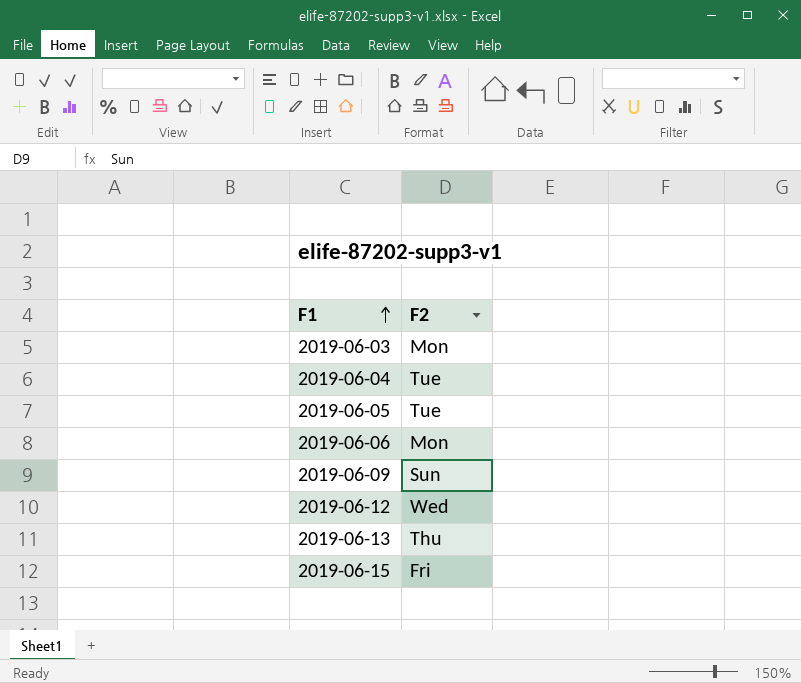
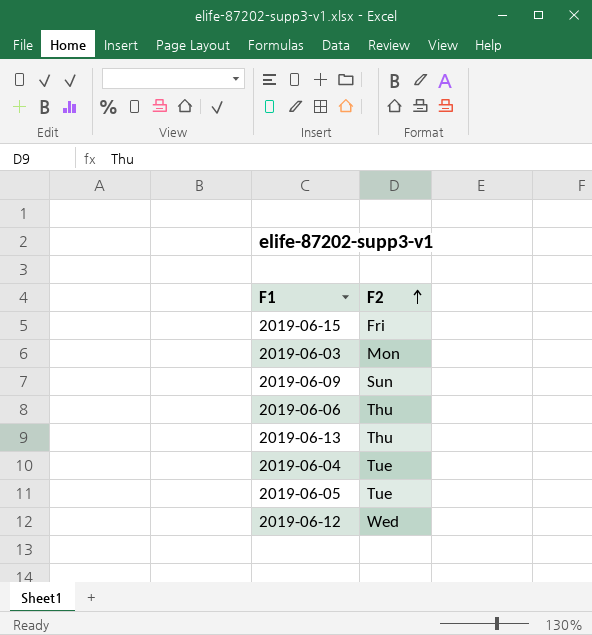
row order: F1 ascending -> F2 ascending
2019-06-06 | F2: Mon -> Thu

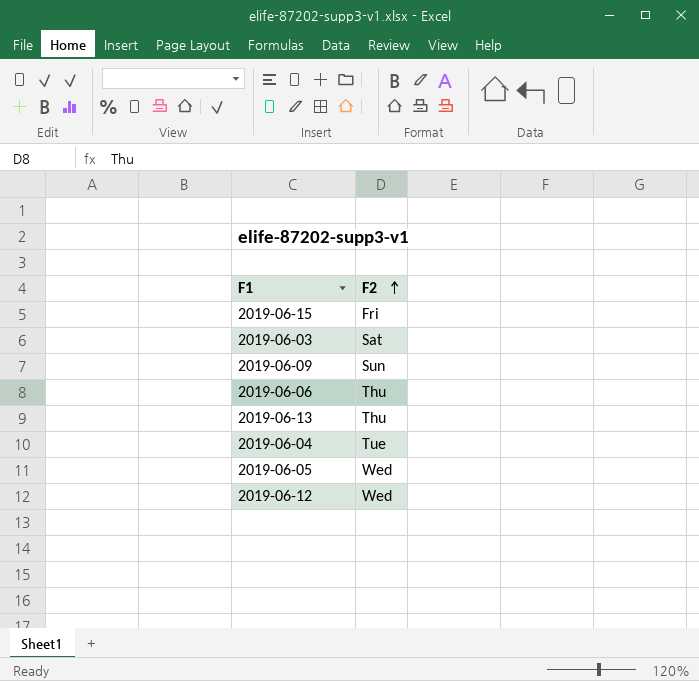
2019-06-03 | F2: Mon -> Sat
2019-06-05 | F2: Tue -> Wed

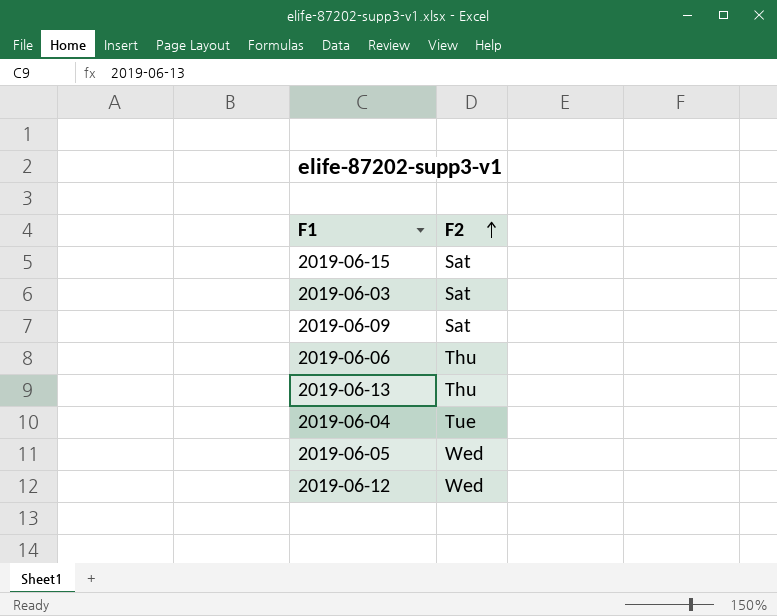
2019-06-15 | F2: Fri -> Sat
2019-06-09 | F2: Sun -> Sat

